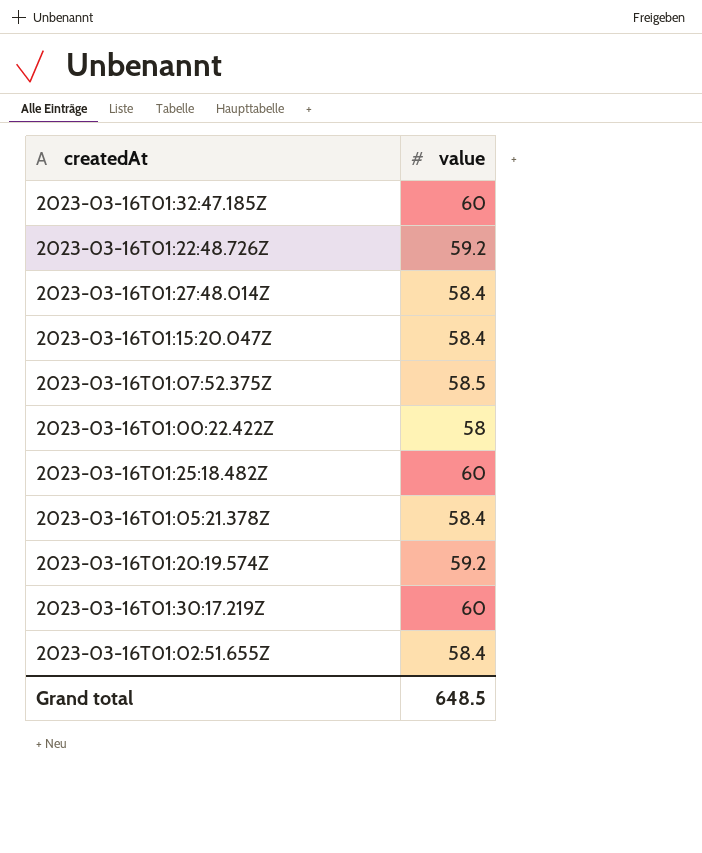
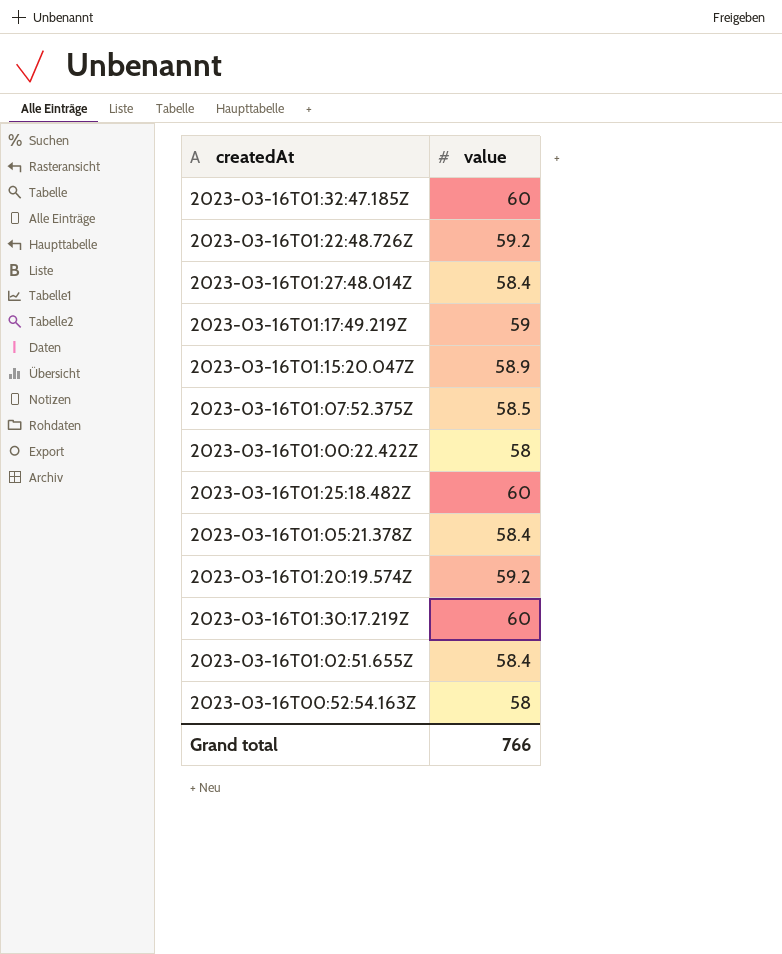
row 2023-03-16T01:17:49.219Z: none -> 59
2023-03-16T01:15:20.047Z | value: 58.4 -> 58.9
row 2023-03-16T00:52:54.163Z: none -> 58
Grand total | value: 648.5 -> 766

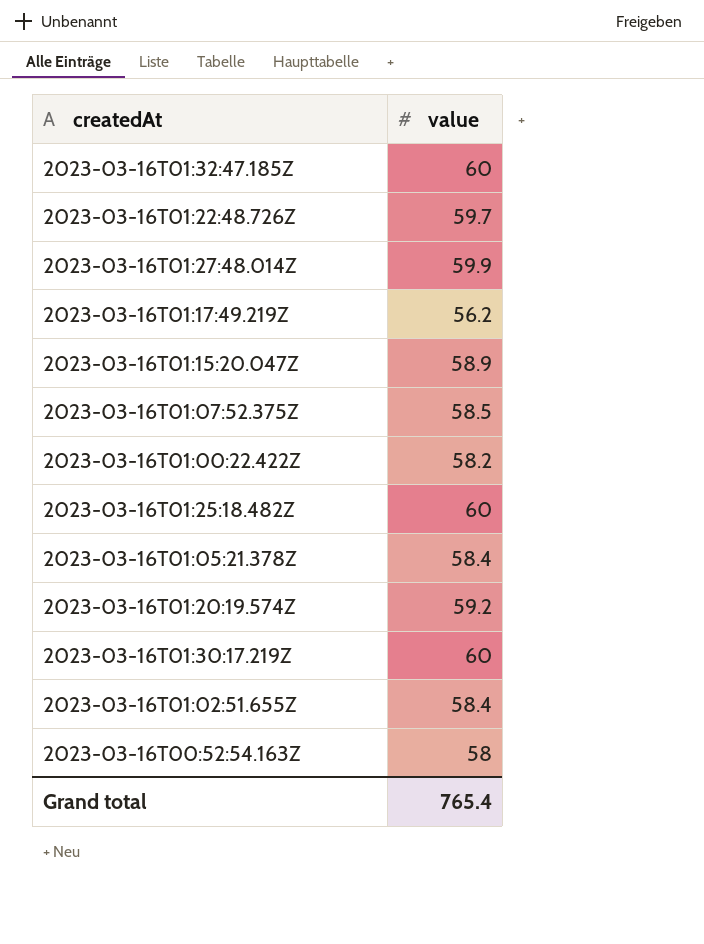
2023-03-16T01:22:48.726Z | value: 59.2 -> 59.7
2023-03-16T01:27:48.014Z | value: 58.4 -> 59.9
2023-03-16T01:17:49.219Z | value: 59 -> 56.2
2023-03-16T01:00:22.422Z | value: 58 -> 58.2
Grand total | value: 766 -> 765.4

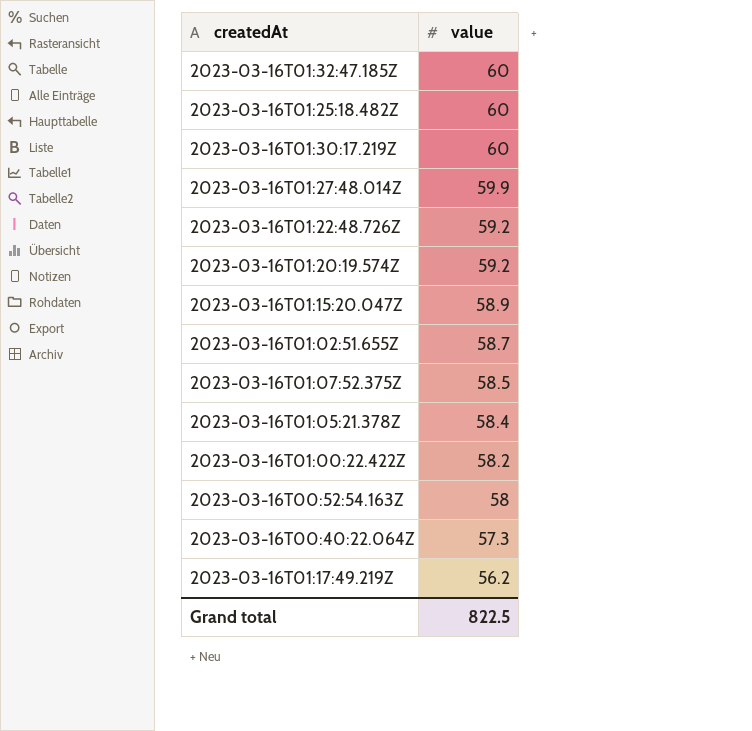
row order: none -> value descending
2023-03-16T01:22:48.726Z | value: 59.7 -> 59.2
2023-03-16T01:02:51.655Z | value: 58.4 -> 58.7
row 2023-03-16T00:40:22.064Z: none -> 57.3
Grand total | value: 765.4 -> 822.5

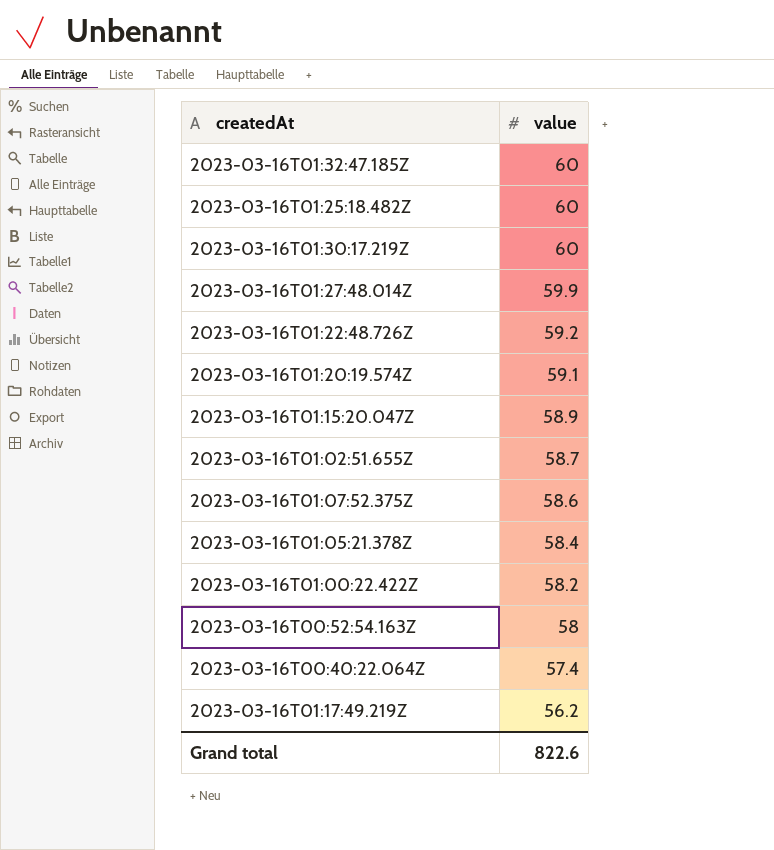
2023-03-16T01:20:19.574Z | value: 59.2 -> 59.1
2023-03-16T01:07:52.375Z | value: 58.5 -> 58.6
2023-03-16T00:40:22.064Z | value: 57.3 -> 57.4
Grand total | value: 822.5 -> 822.6

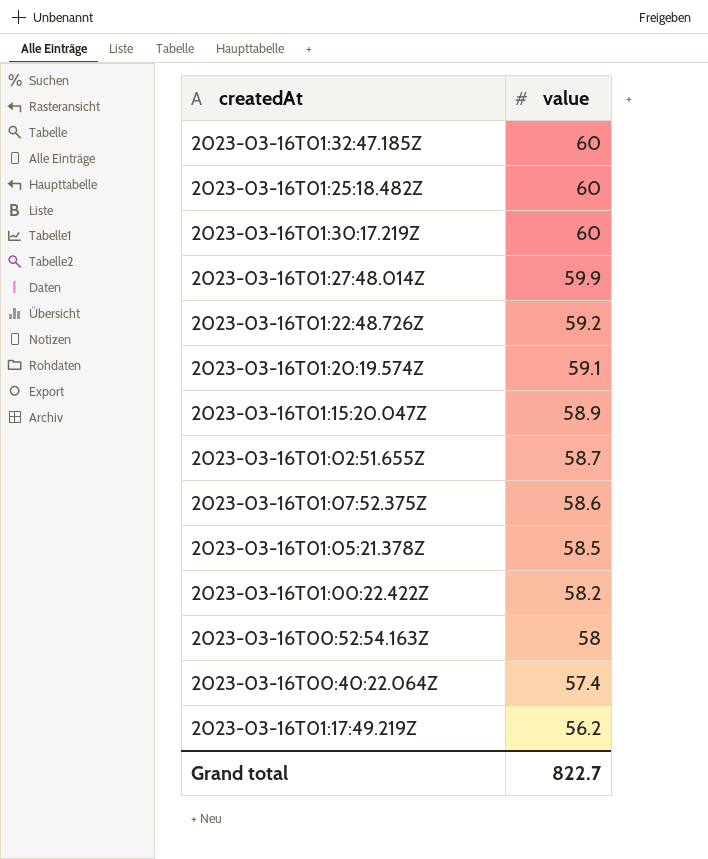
2023-03-16T01:05:21.378Z | value: 58.4 -> 58.5
Grand total | value: 822.6 -> 822.7

